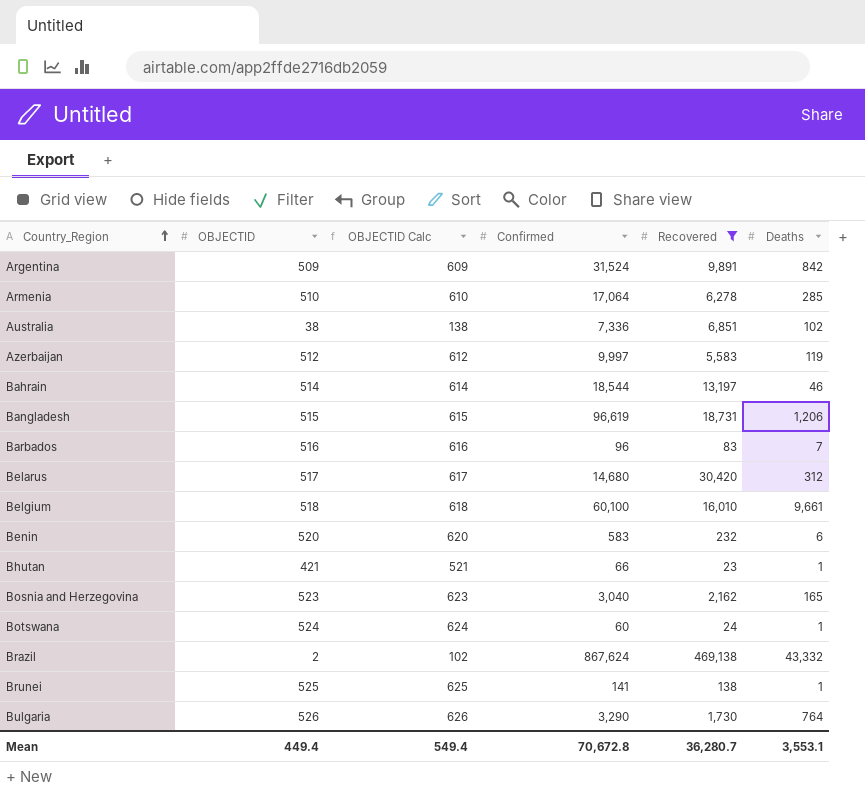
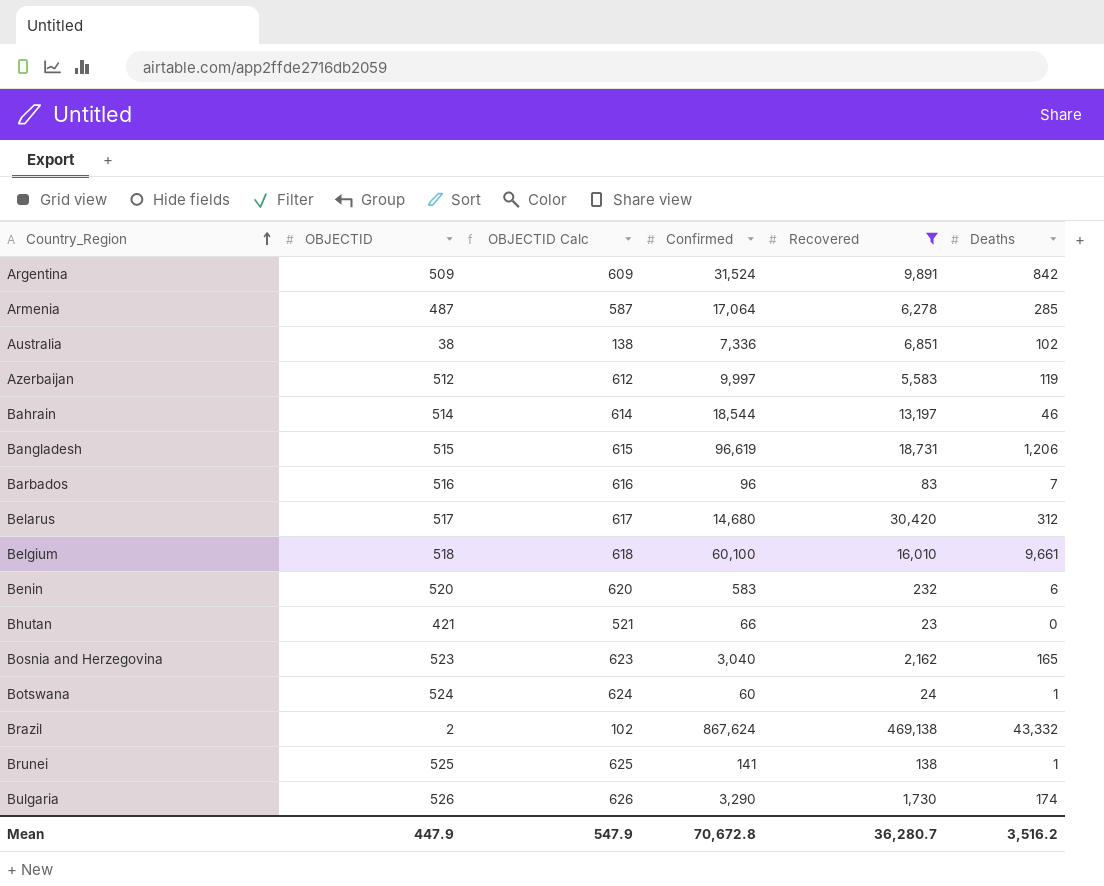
Armenia | OBJECTID: 510 -> 487
Armenia | OBJECTID Calc: 610 -> 587
Bhutan | Deaths: 1 -> 0
Bulgaria | Deaths: 764 -> 174
Mean | OBJECTID: 449.4 -> 447.9
Mean | OBJECTID Calc: 549.4 -> 547.9
Mean | Deaths: 3,553.1 -> 3,516.2

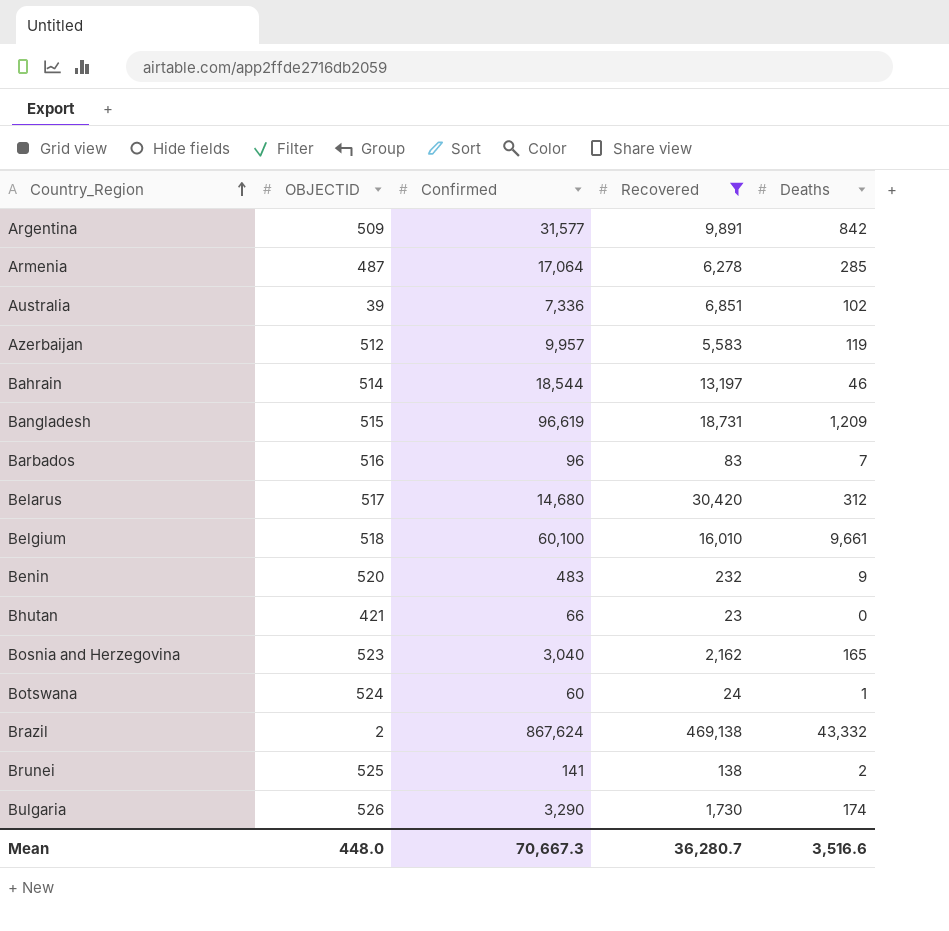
column OBJECTID Calc | formula: [OBJECTID] + 100 -> none
Argentina | Confirmed: 31,524 -> 31,577
Australia | OBJECTID: 38 -> 39
Azerbaijan | Confirmed: 9,997 -> 9,957
Bangladesh | Deaths: 1,206 -> 1,209
Benin | Confirmed: 583 -> 483
Benin | Deaths: 6 -> 9
Brunei | Deaths: 1 -> 2
Mean | OBJECTID: 447.9 -> 448.0
Mean | Confirmed: 70,672.8 -> 70,667.3
Mean | Deaths: 3,516.2 -> 3,516.6

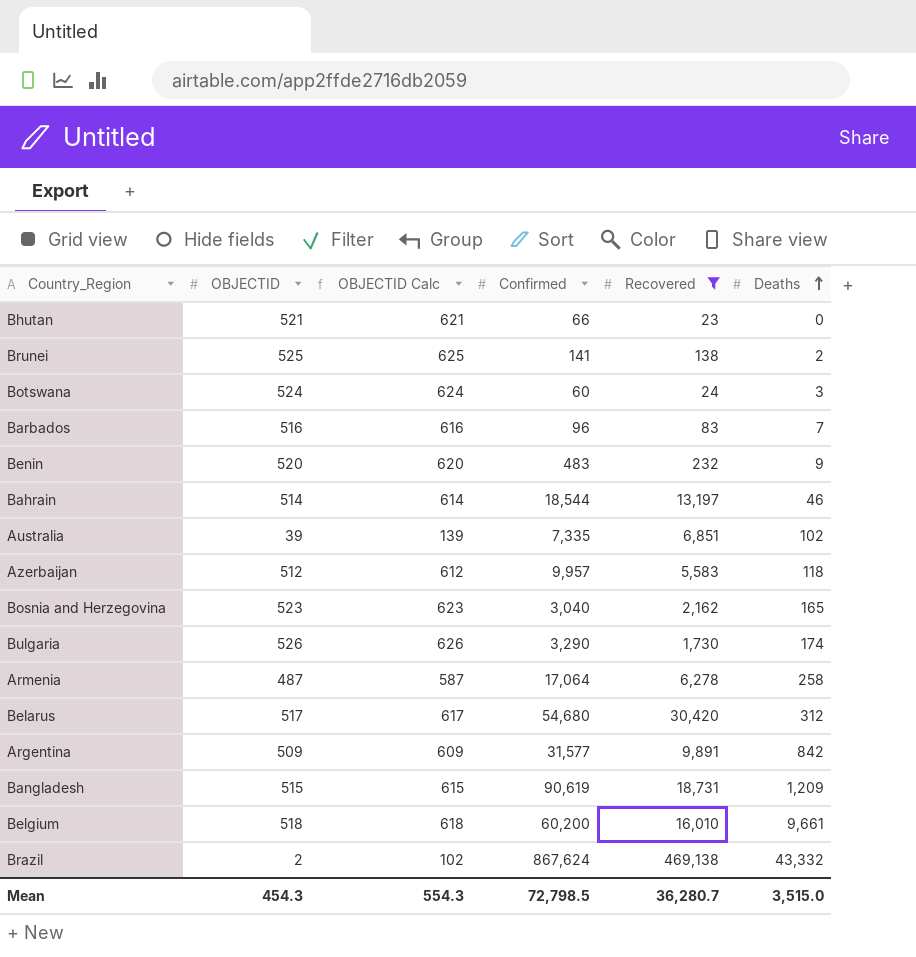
row order: Country_Region ascending -> Deaths ascending
column OBJECTID Calc | formula: none -> [OBJECTID] + 100
Bhutan | OBJECTID: 421 -> 521
Botswana | Deaths: 1 -> 3
Australia | Confirmed: 7,336 -> 7,335
Azerbaijan | Deaths: 119 -> 118
Armenia | Deaths: 285 -> 258
Belarus | Confirmed: 14,680 -> 54,680
Bangladesh | Confirmed: 96,619 -> 90,619
Belgium | Confirmed: 60,100 -> 60,200
Mean | OBJECTID: 448.0 -> 454.3
Mean | Confirmed: 70,667.3 -> 72,798.5
Mean | Deaths: 3,516.6 -> 3,515.0

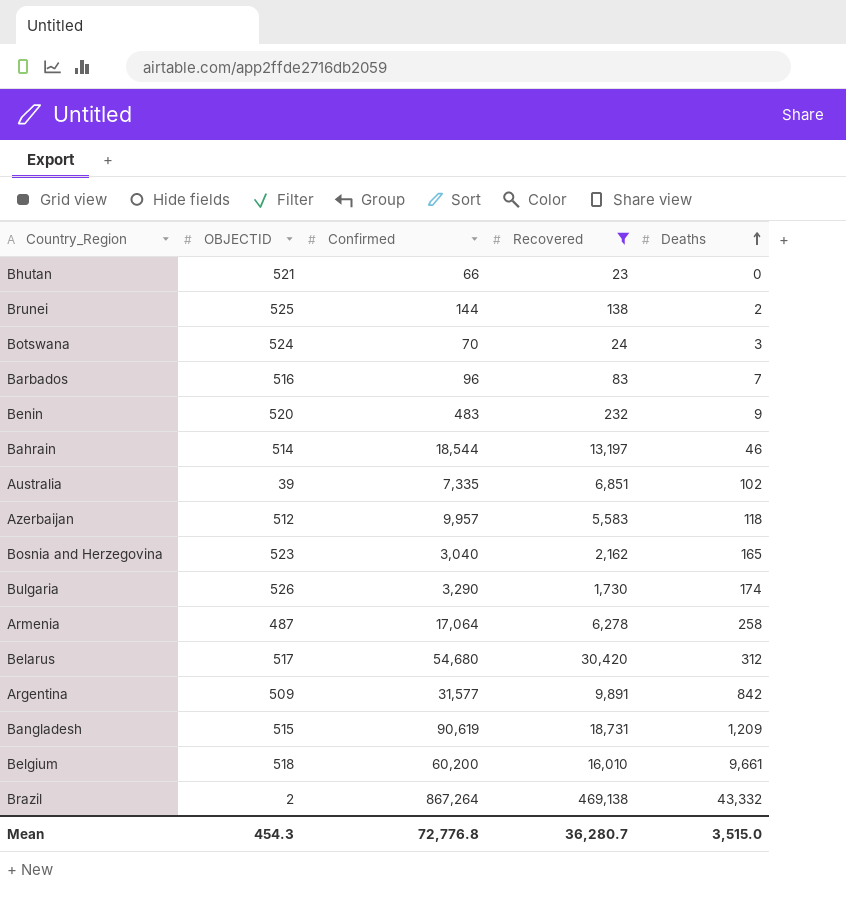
column OBJECTID Calc | formula: [OBJECTID] + 100 -> none
Brunei | Confirmed: 141 -> 144
Botswana | Confirmed: 60 -> 70
Brazil | Confirmed: 867,624 -> 867,264
Mean | Confirmed: 72,798.5 -> 72,776.8

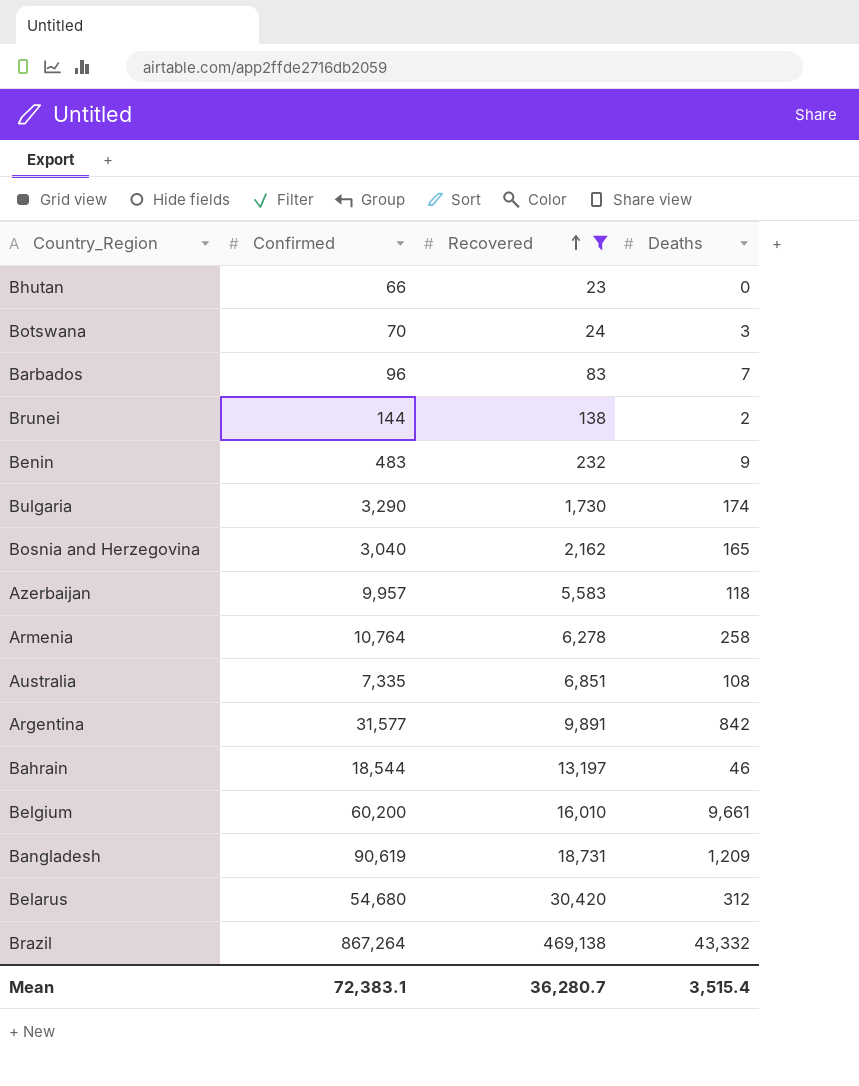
row order: Deaths ascending -> Recovered ascending
column OBJECTID | position: 2 -> none
Armenia | Confirmed: 17,064 -> 10,764
Australia | Deaths: 102 -> 108
Mean | Confirmed: 72,776.8 -> 72,383.1
Mean | Deaths: 3,515.0 -> 3,515.4

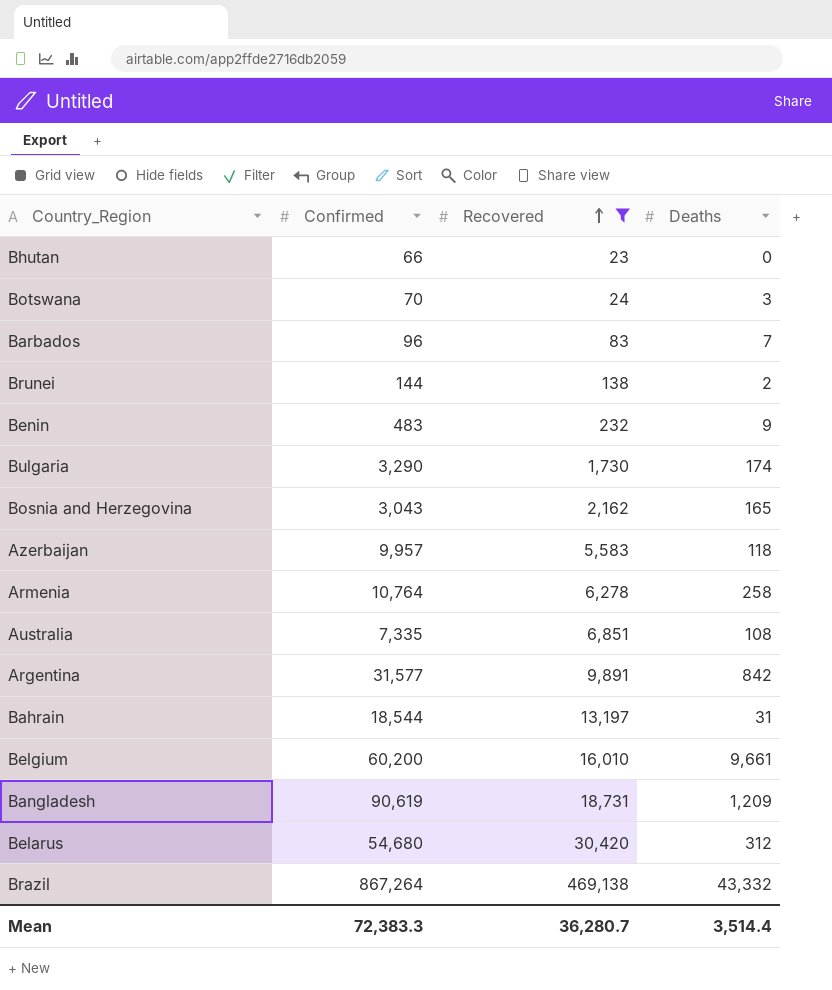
Bosnia and Herzegovina | Confirmed: 3,040 -> 3,043
Bahrain | Deaths: 46 -> 31
Mean | Confirmed: 72,383.1 -> 72,383.3
Mean | Deaths: 3,515.4 -> 3,514.4

